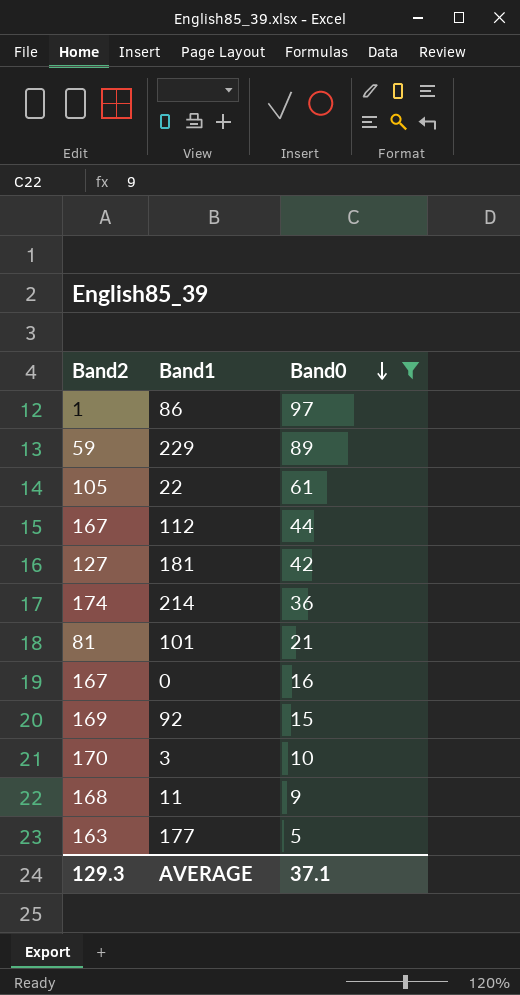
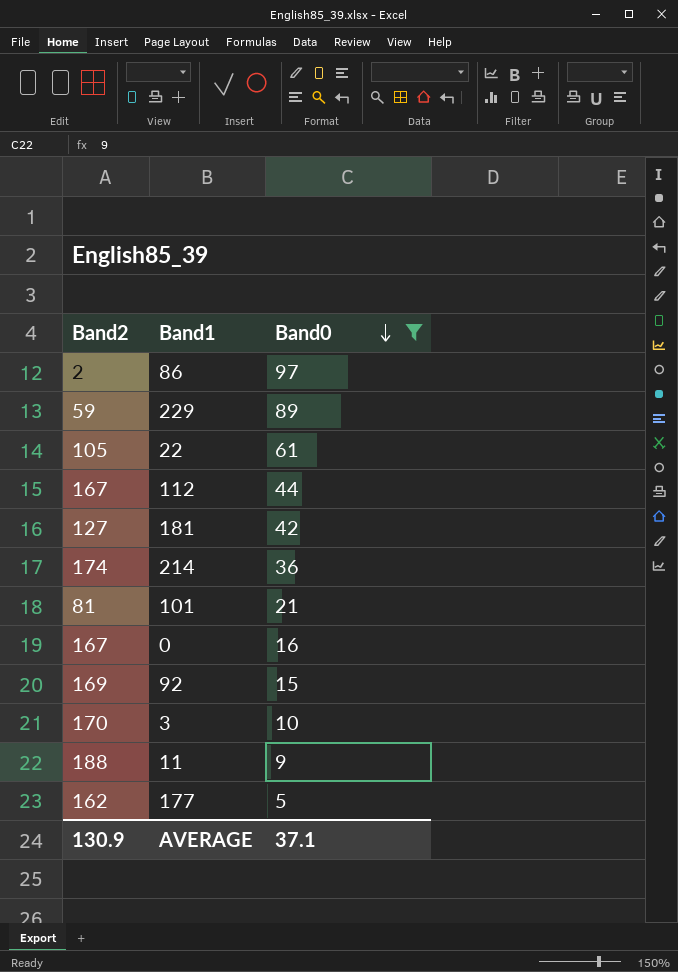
86 | Band2: 1 -> 2
11 | Band2: 168 -> 188
177 | Band2: 163 -> 162
AVERAGE | Band2: 129.3 -> 130.9

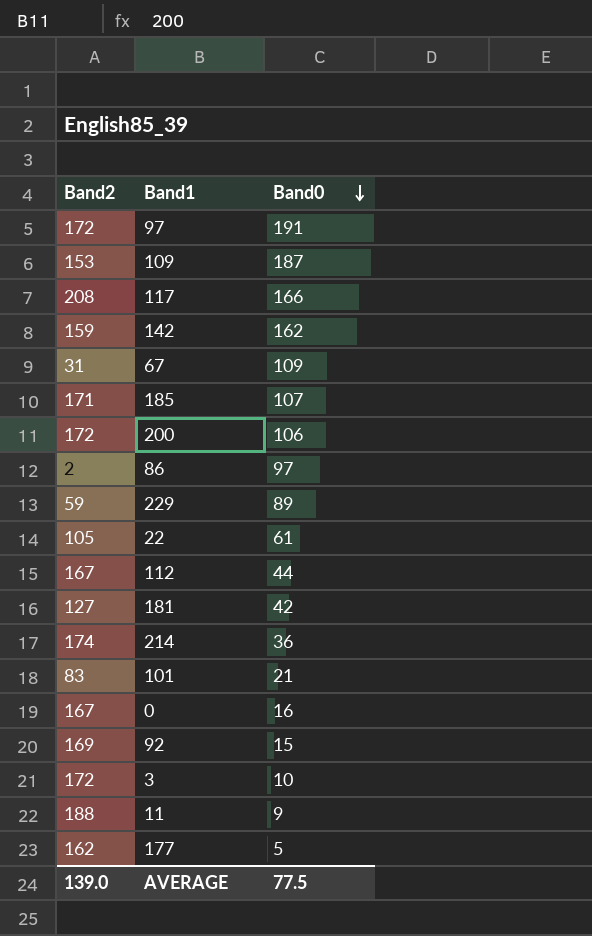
filter: Band0 <= 97 -> none
101 | Band2: 81 -> 83
3 | Band2: 170 -> 172
AVERAGE | Band2: 130.9 -> 139.0
AVERAGE | Band0: 37.1 -> 77.5

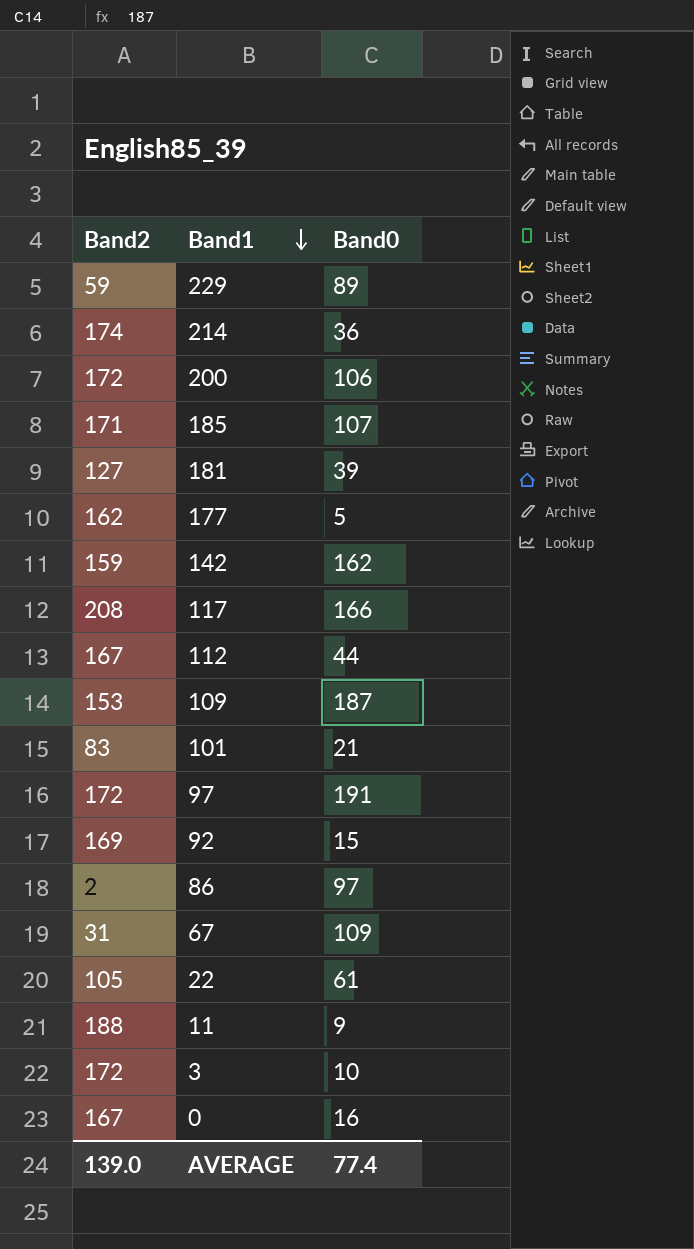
row order: Band0 descending -> Band1 descending
181 | Band0: 42 -> 39
AVERAGE | Band0: 77.5 -> 77.4

